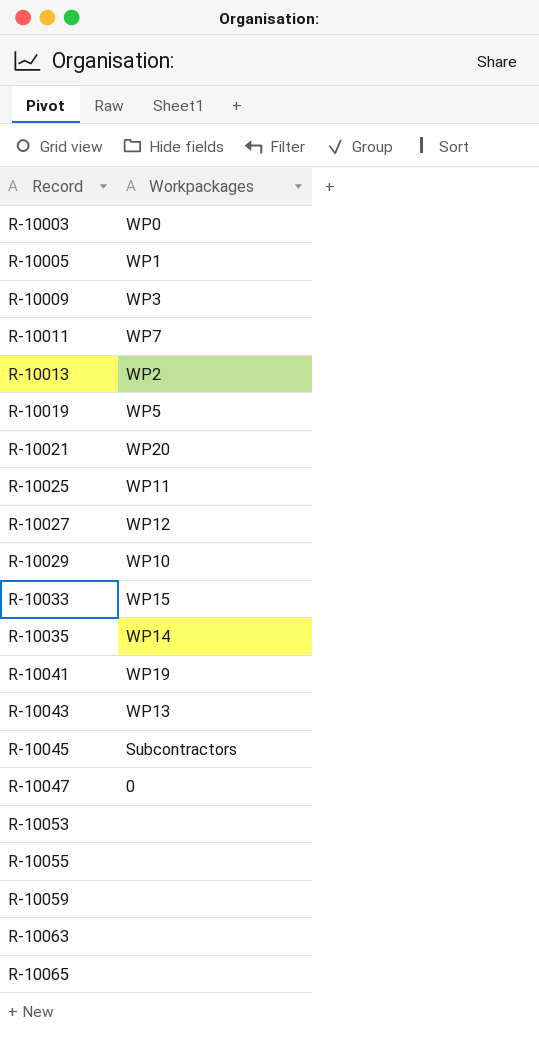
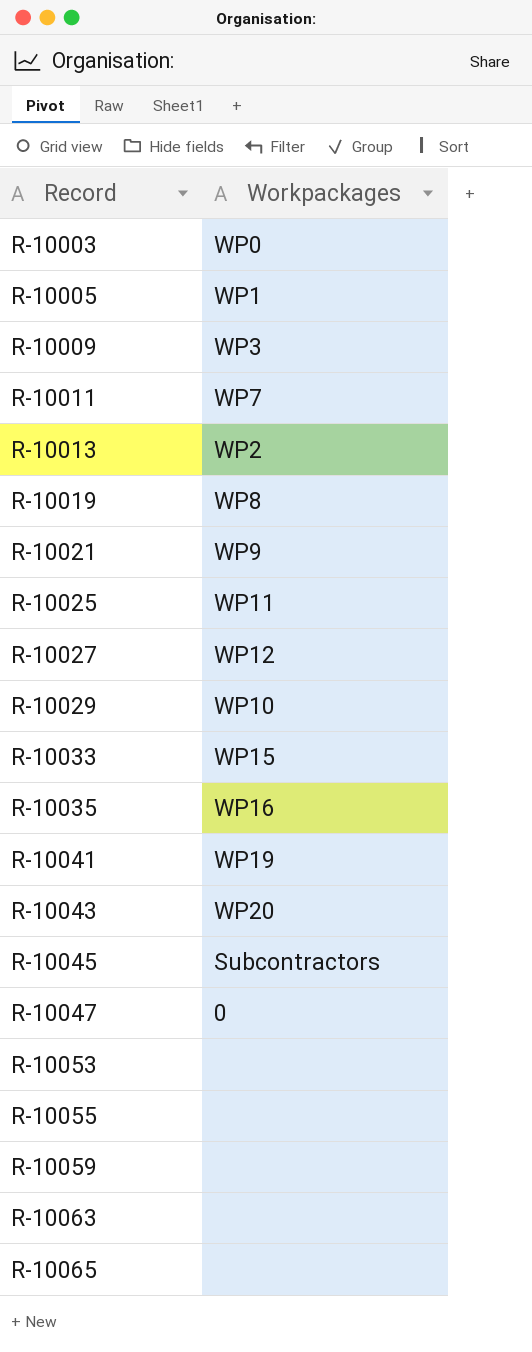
R-10019 | Workpackages: WP5 -> WP8
R-10021 | Workpackages: WP20 -> WP9
R-10035 | Workpackages: WP14 -> WP16
R-10043 | Workpackages: WP13 -> WP20

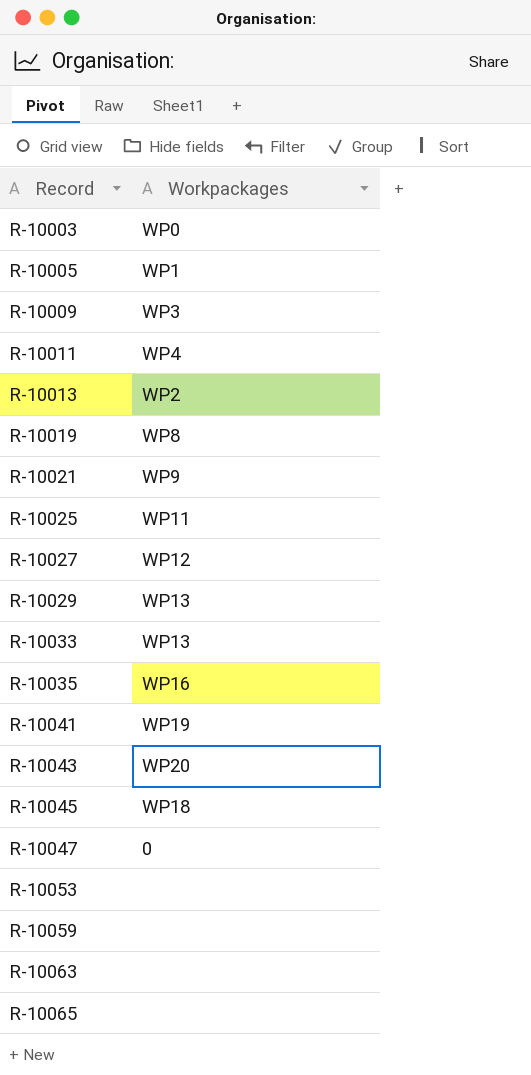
row R-10055: none -> none
R-10011 | Workpackages: WP7 -> WP4
R-10029 | Workpackages: WP10 -> WP13
R-10033 | Workpackages: WP15 -> WP13
R-10045 | Workpackages: Subcontractors -> WP18

